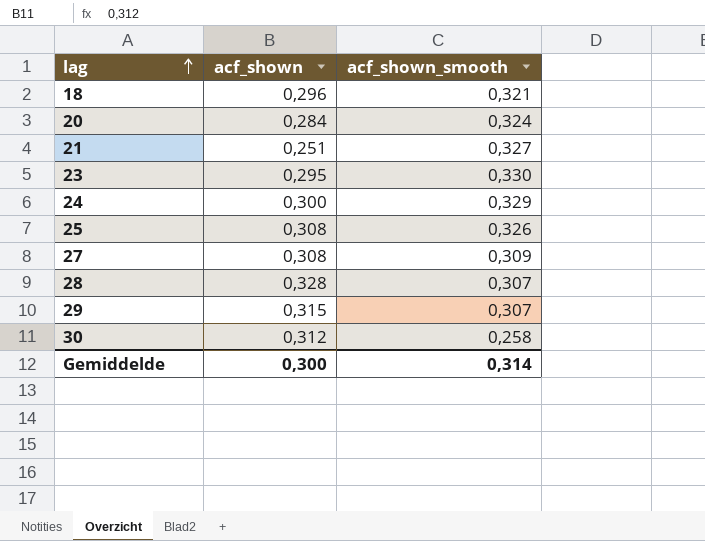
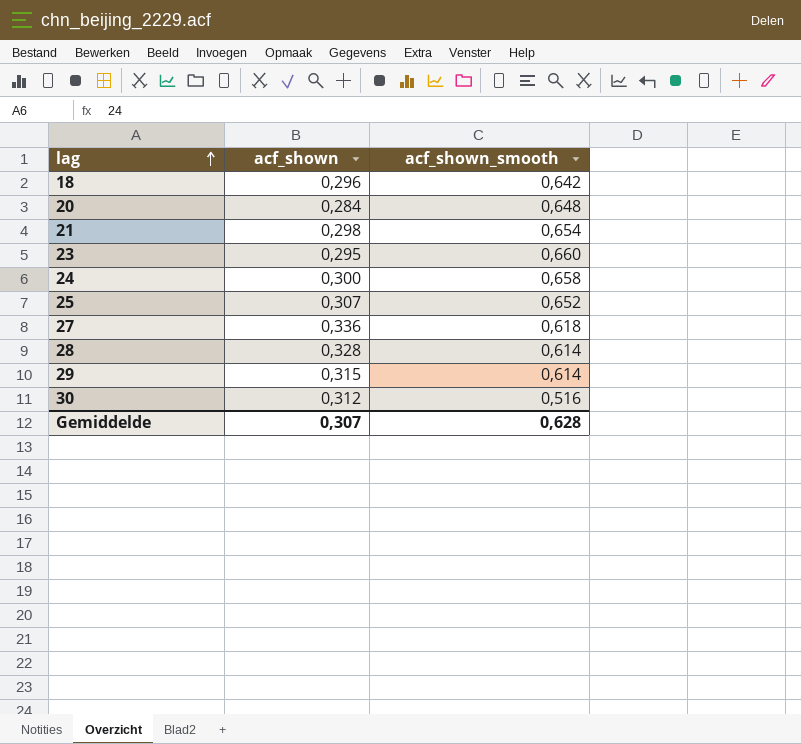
18 | acf_shown_smooth: 0,321 -> 0,642
20 | acf_shown_smooth: 0,324 -> 0,648
21 | acf_shown: 0,251 -> 0,298
21 | acf_shown_smooth: 0,327 -> 0,654
23 | acf_shown_smooth: 0,330 -> 0,660
24 | acf_shown_smooth: 0,329 -> 0,658
25 | acf_shown: 0,308 -> 0,307
25 | acf_shown_smooth: 0,326 -> 0,652
27 | acf_shown: 0,308 -> 0,336
27 | acf_shown_smooth: 0,309 -> 0,618
28 | acf_shown_smooth: 0,307 -> 0,614
29 | acf_shown_smooth: 0,307 -> 0,614
30 | acf_shown_smooth: 0,258 -> 0,516
Gemiddelde | acf_shown: 0,300 -> 0,307
Gemiddelde | acf_shown_smooth: 0,314 -> 0,628

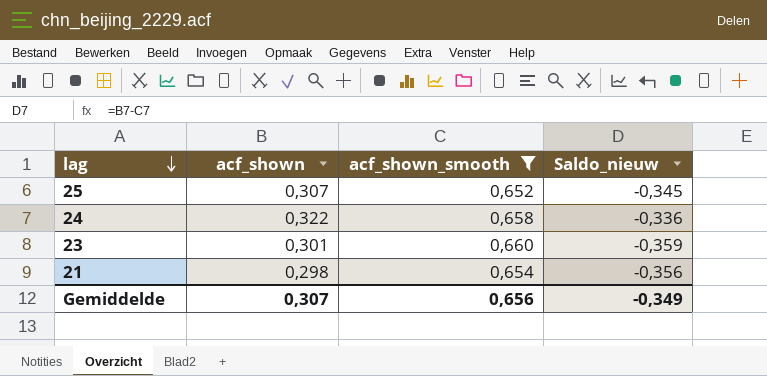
filter: none -> acf_shown_smooth >= 0,652
row order: lag ascending -> lag descending
column Saldo_nieuw | formula: none -> [acf_shown] - [acf_shown_smooth]
24 | acf_shown: 0,300 -> 0,322
23 | acf_shown: 0,295 -> 0,301
Gemiddelde | acf_shown_smooth: 0,628 -> 0,656

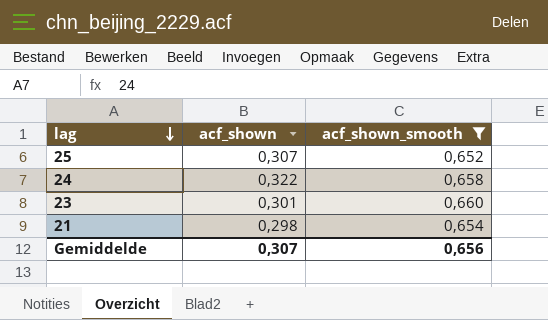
column Saldo_nieuw | formula: [acf_shown] - [acf_shown_smooth] -> none

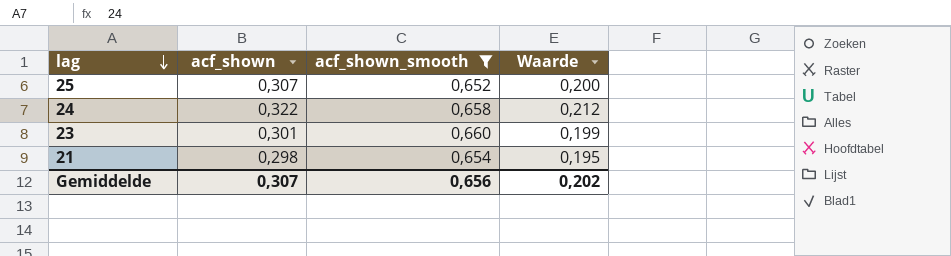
column Waarde | formula: none -> [acf_shown] * [acf_shown_smooth]

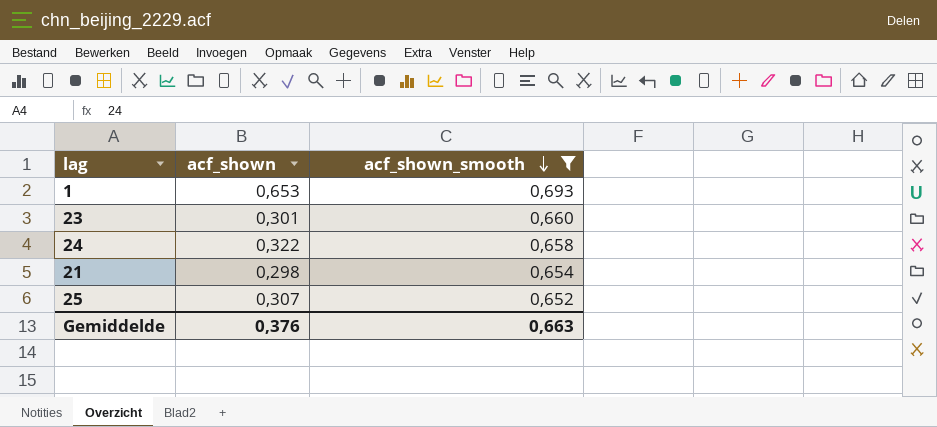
row order: lag descending -> acf_shown_smooth descending
column Waarde | formula: [acf_shown] * [acf_shown_smooth] -> none
row 1: none -> 0,653 | 0,693
Gemiddelde | acf_shown: 0,307 -> 0,376
Gemiddelde | acf_shown_smooth: 0,656 -> 0,663

